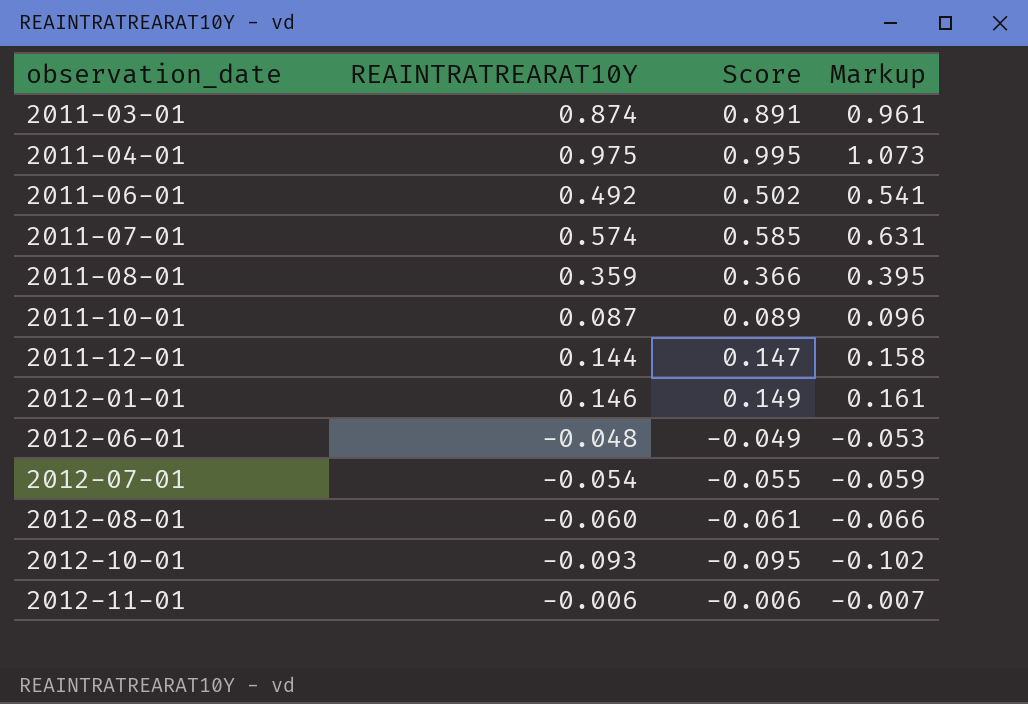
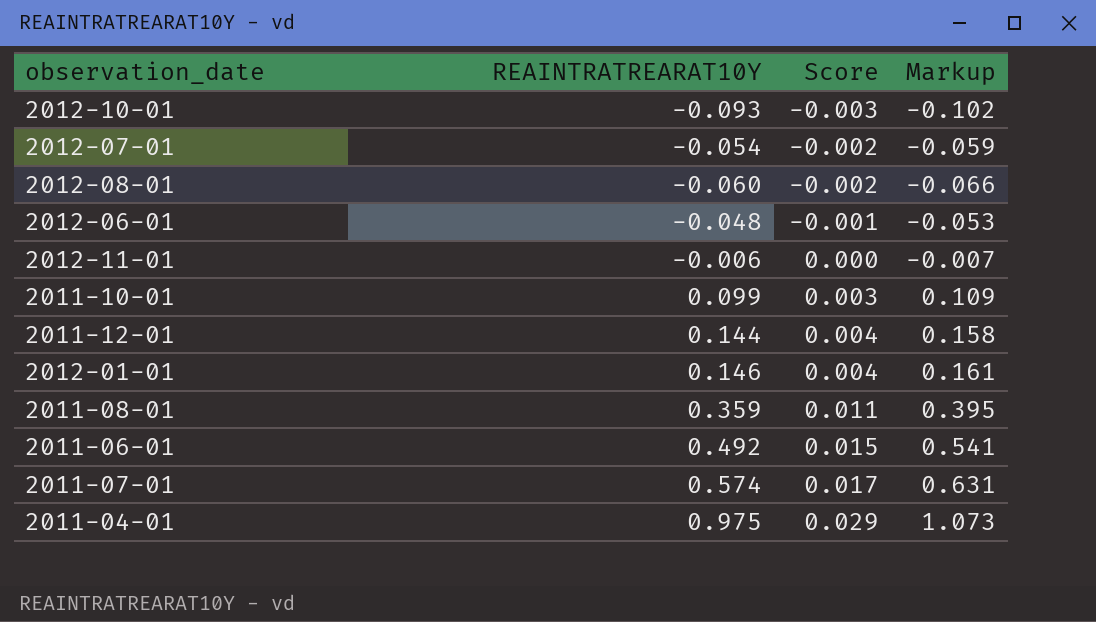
row order: observation_date ascending -> Score ascending
column Score | formula: [REAINTRATREARAT10Y] * 1.02 -> [REAINTRATREARAT10Y] * 0.03
row 2011-03-01: 0.874 | 0.891 | 0.961 -> none
2011-10-01 | REAINTRATREARAT10Y: 0.087 -> 0.099
2011-10-01 | Markup: 0.096 -> 0.109

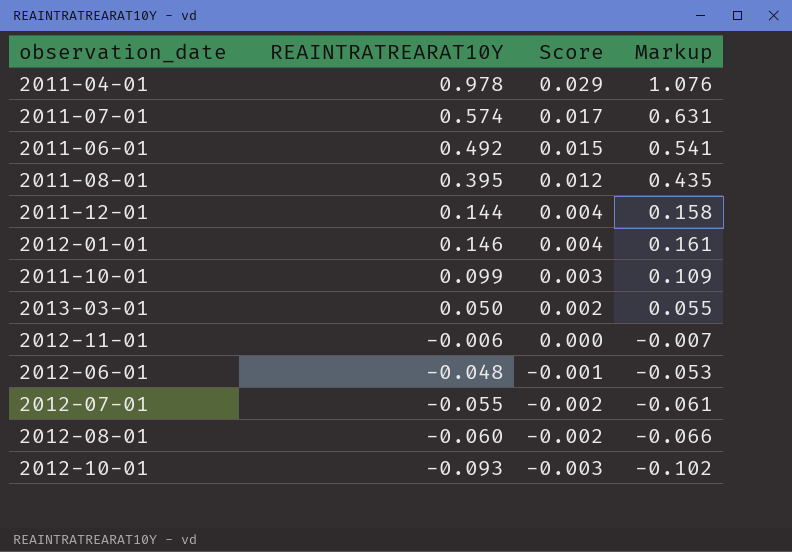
row order: Score ascending -> Score descending
2011-04-01 | REAINTRATREARAT10Y: 0.975 -> 0.978
2011-04-01 | Markup: 1.073 -> 1.076
2011-08-01 | REAINTRATREARAT10Y: 0.359 -> 0.395
2011-08-01 | Score: 0.011 -> 0.012
2011-08-01 | Markup: 0.395 -> 0.435
row 2013-03-01: none -> 0.050 | 0.002 | 0.055
2012-07-01 | REAINTRATREARAT10Y: -0.054 -> -0.055
2012-07-01 | Markup: -0.059 -> -0.061

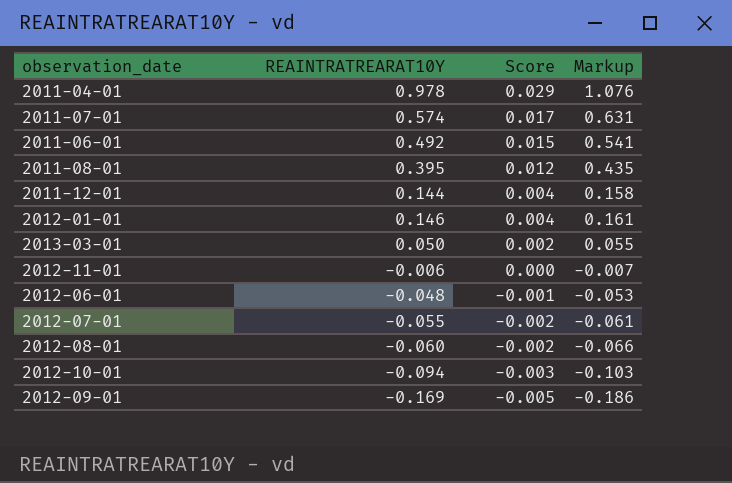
row 2011-10-01: 0.099 | 0.003 | 0.109 -> none
2012-10-01 | REAINTRATREARAT10Y: -0.093 -> -0.094
2012-10-01 | Markup: -0.102 -> -0.103
row 2012-09-01: none -> -0.169 | -0.005 | -0.186

